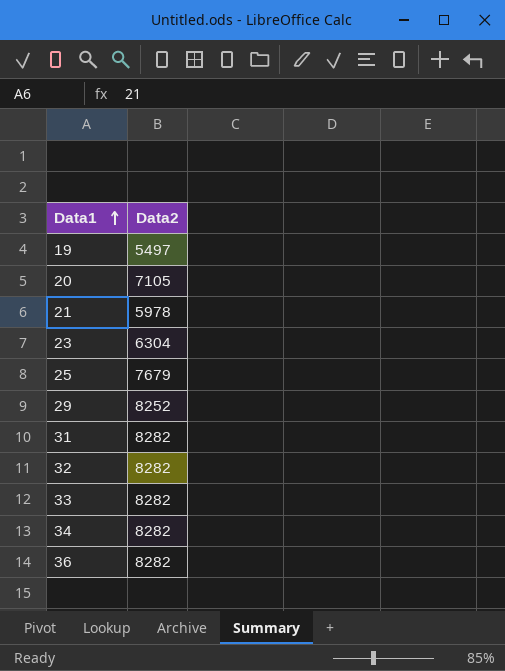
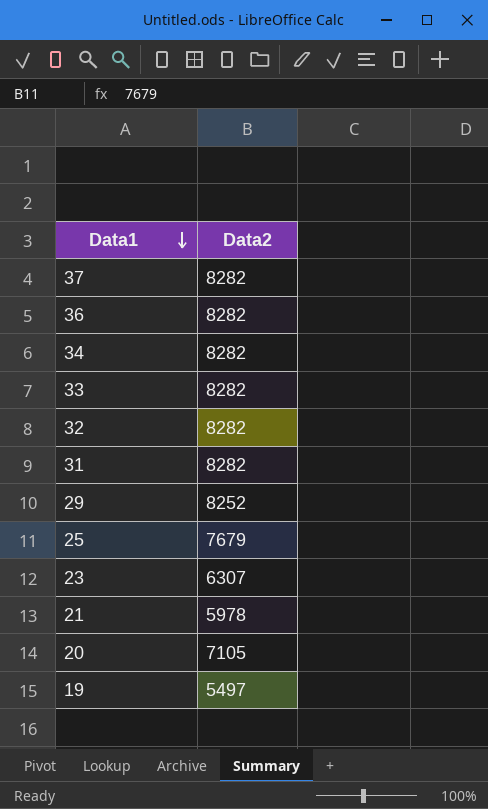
row order: Data1 ascending -> Data1 descending
row 37: none -> 8282
23 | Data2: 6304 -> 6307

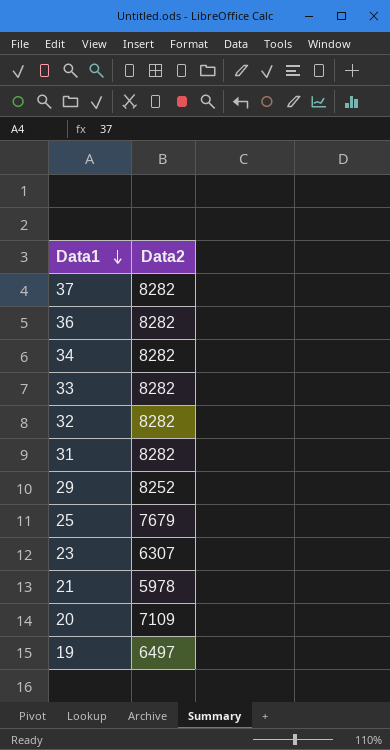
20 | Data2: 7105 -> 7109
19 | Data2: 5497 -> 6497

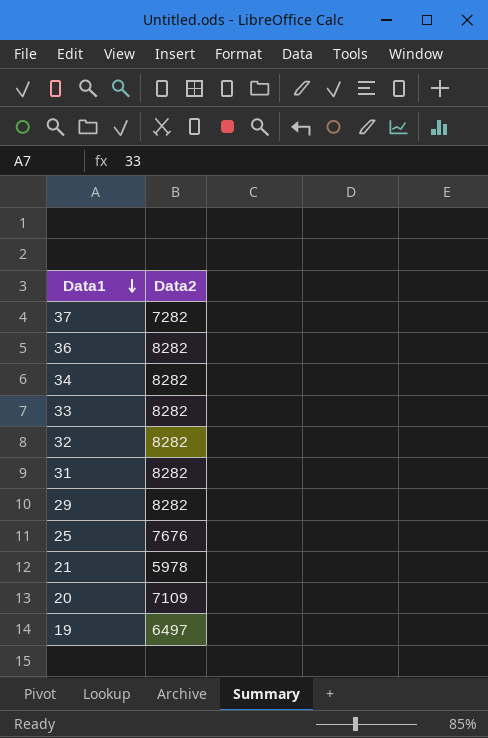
row 23: 6307 -> none
37 | Data2: 8282 -> 7282
29 | Data2: 8252 -> 8282
25 | Data2: 7679 -> 7676

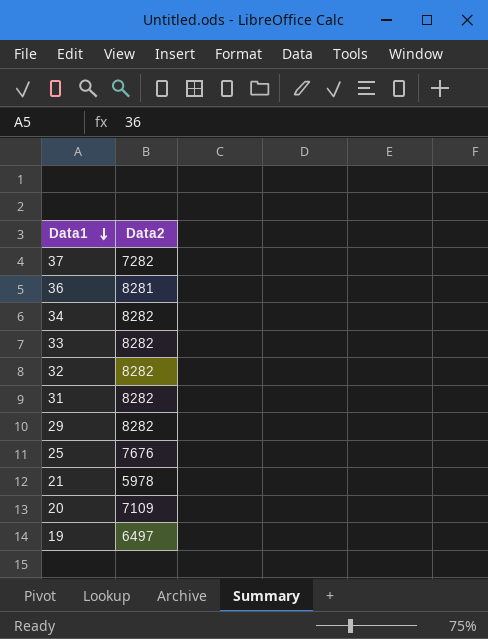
36 | Data2: 8282 -> 8281

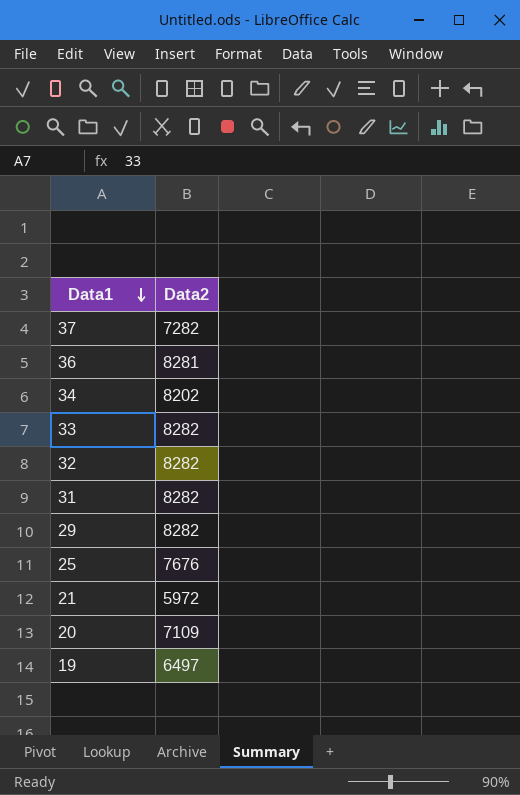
34 | Data2: 8282 -> 8202
21 | Data2: 5978 -> 5972

